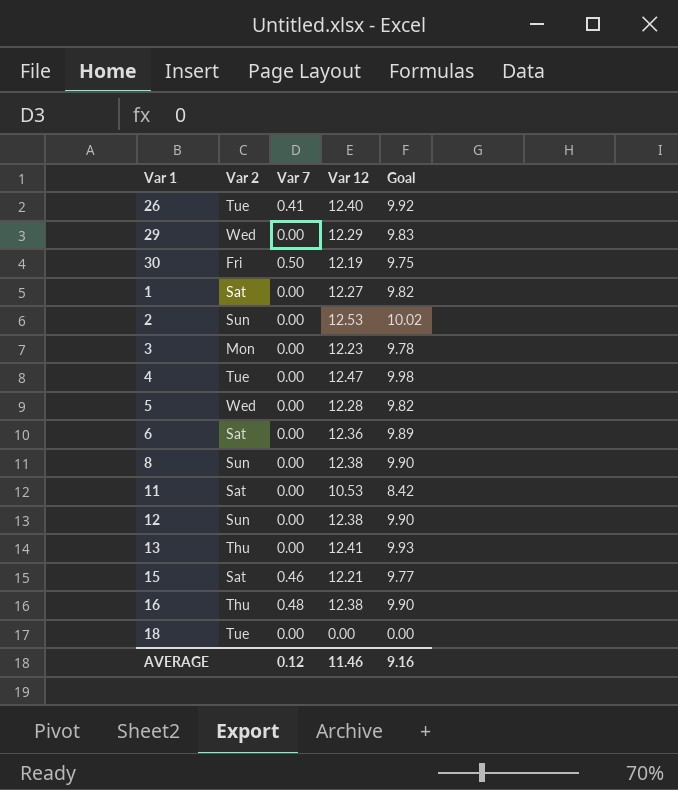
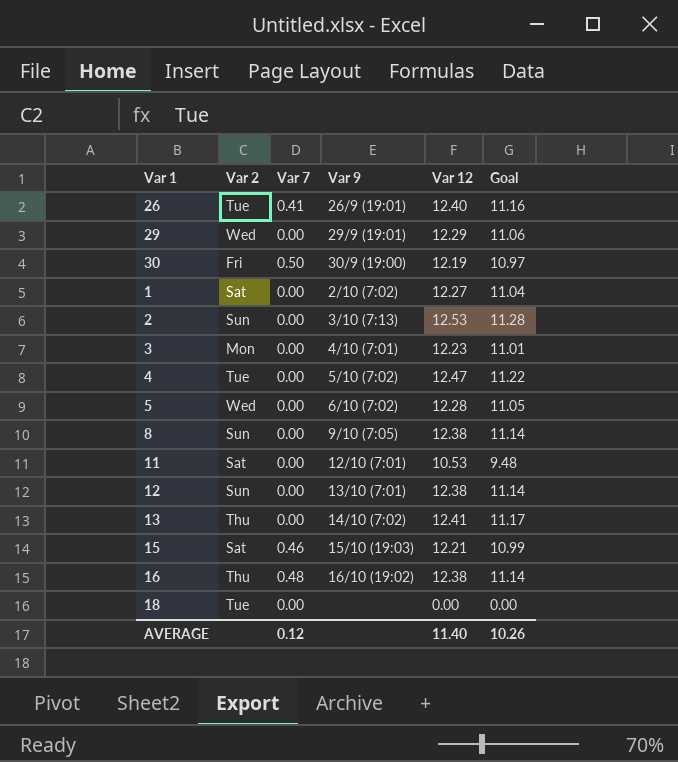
column Var 9 | position: none -> 4
column Goal | formula: [Var 12] * 0.8 -> [Var 12] * 0.9
row 6: Sat | 0.00 | 12.36 | 9.89 -> none
AVERAGE | Var 12: 11.46 -> 11.40
AVERAGE | Goal: 9.16 -> 10.26

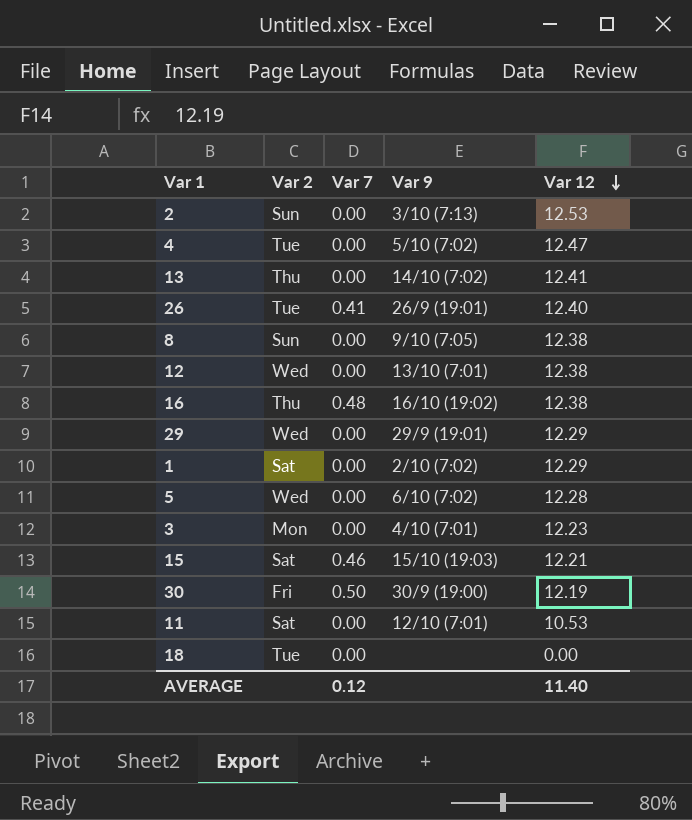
row order: none -> Var 12 descending
column Goal | formula: [Var 12] * 0.9 -> none
12 | Var 2: Sun -> Wed
1 | Var 12: 12.27 -> 12.29

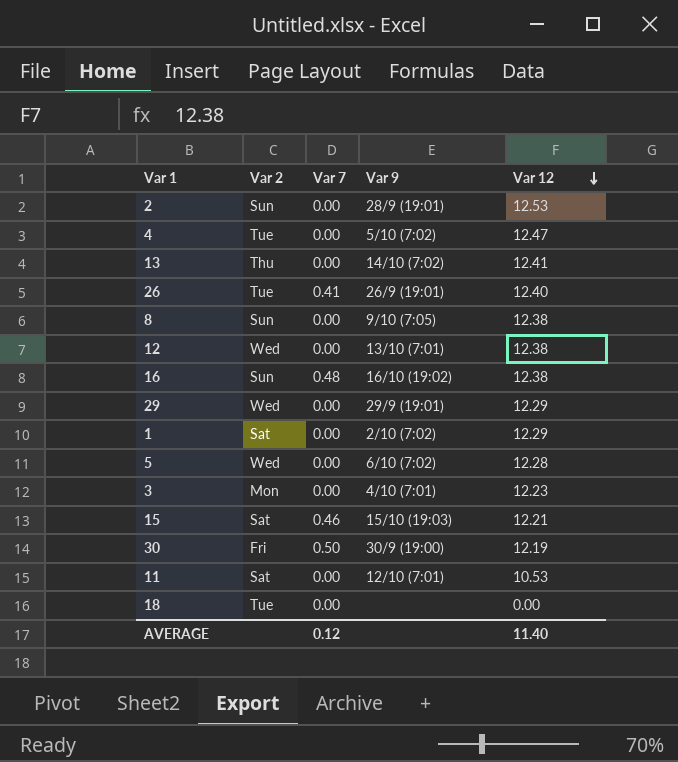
2 | Var 9: 3/10 (7:13) -> 28/9 (19:01)
16 | Var 2: Thu -> Sun

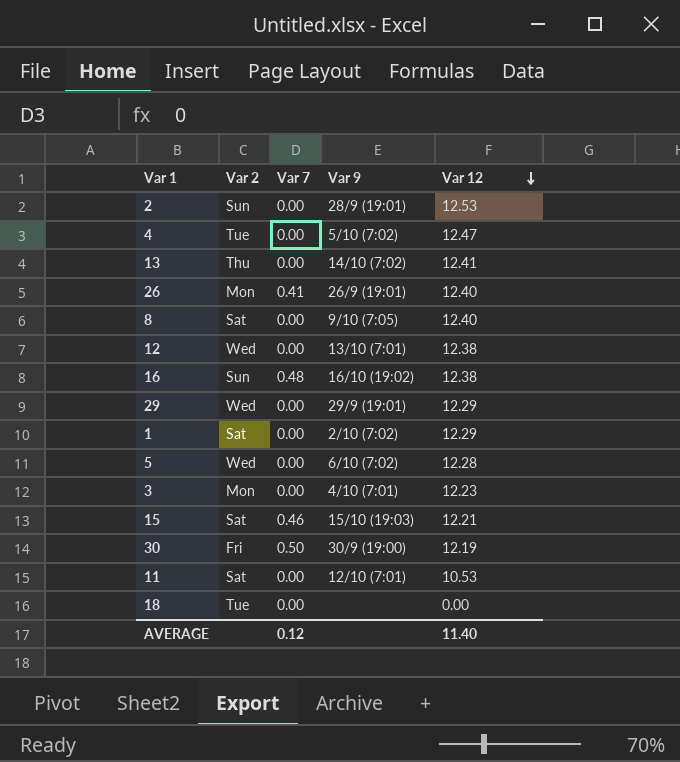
26 | Var 2: Tue -> Mon
8 | Var 2: Sun -> Sat
8 | Var 12: 12.38 -> 12.40

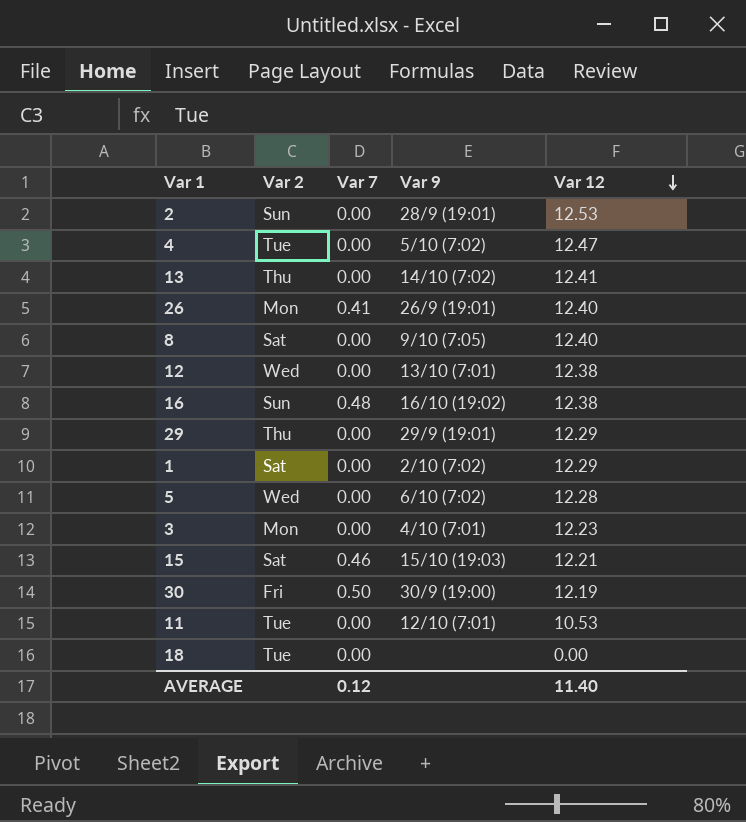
29 | Var 2: Wed -> Thu
11 | Var 2: Sat -> Tue

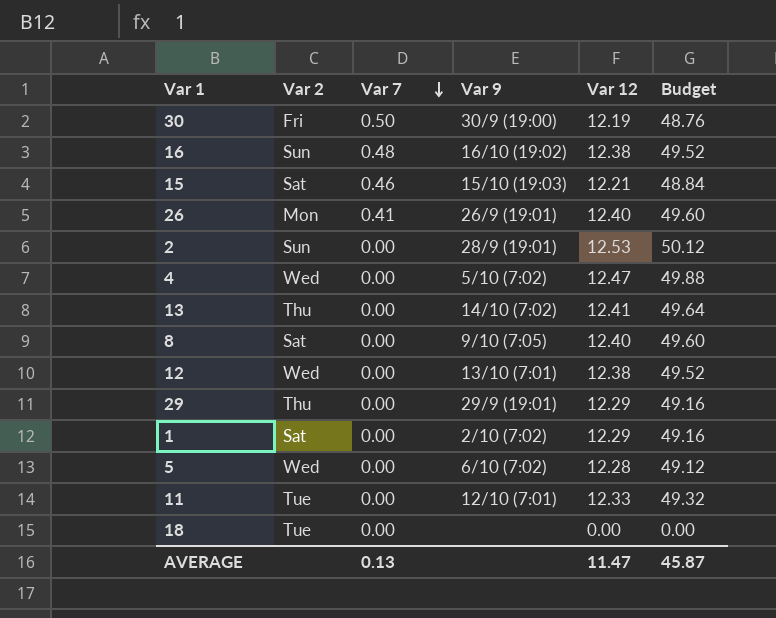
row order: Var 12 descending -> Var 7 descending
column Budget | formula: none -> [Var 12] * 4
row 3: Mon | 0.00 | 4/10 (7:01) | 12.23 -> none
4 | Var 2: Tue -> Wed
11 | Var 12: 10.53 -> 12.33
AVERAGE | Var 7: 0.12 -> 0.13
AVERAGE | Var 12: 11.40 -> 11.47

